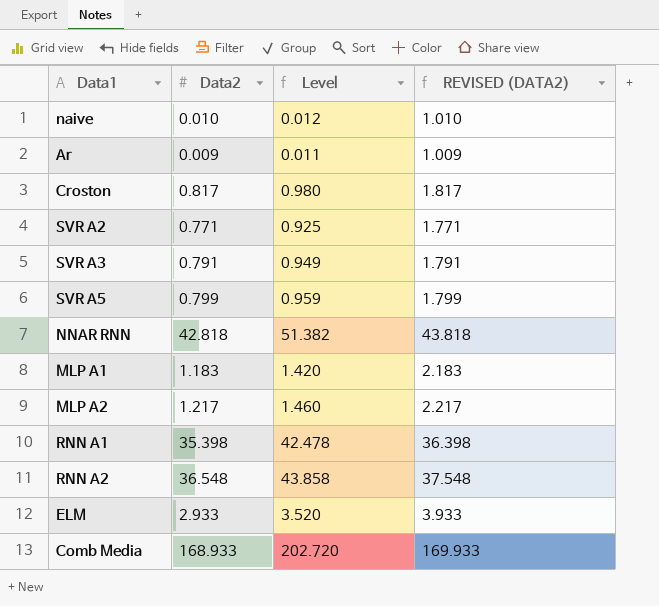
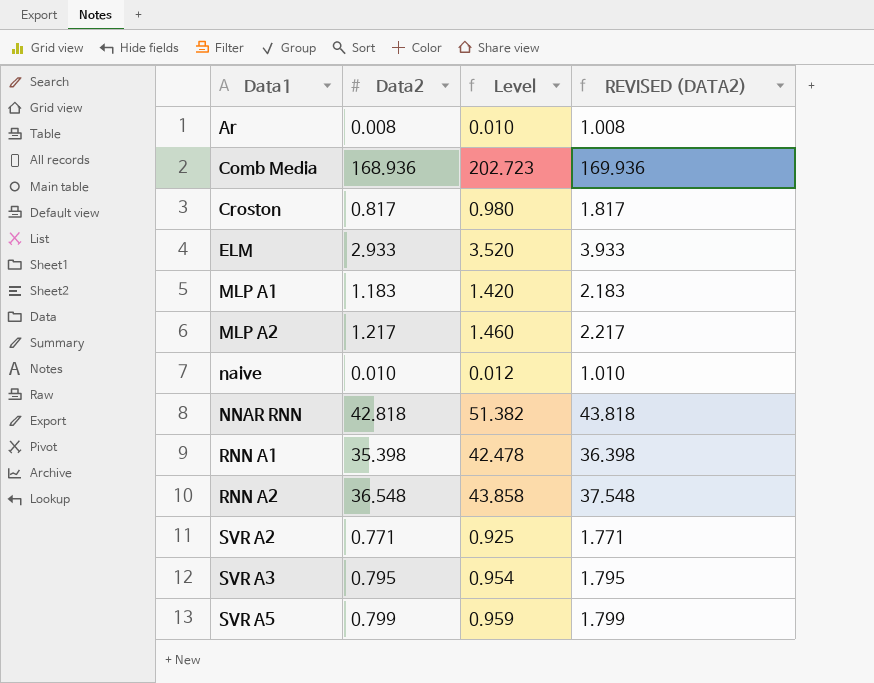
row order: none -> Data1 ascending
Ar | Data2: 0.009 -> 0.008
Ar | Level: 0.011 -> 0.010
Ar | REVISED (DATA2): 1.009 -> 1.008
Comb Media | Data2: 168.933 -> 168.936
Comb Media | Level: 202.720 -> 202.723
Comb Media | REVISED (DATA2): 169.933 -> 169.936
SVR A3 | Data2: 0.791 -> 0.795
SVR A3 | Level: 0.949 -> 0.954
SVR A3 | REVISED (DATA2): 1.791 -> 1.795

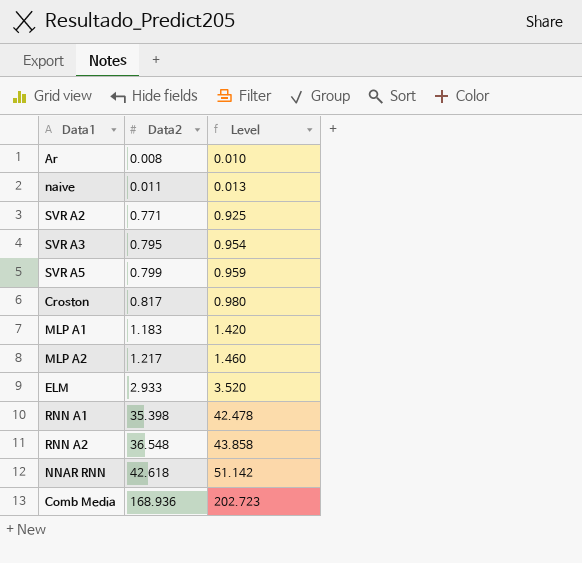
row order: Data1 ascending -> Data2 ascending
column REVISED (DATA2) | formula: [Data2] + 1 -> none
naive | Data2: 0.010 -> 0.011
naive | Level: 0.012 -> 0.013
NNAR RNN | Data2: 42.818 -> 42.618
NNAR RNN | Level: 51.382 -> 51.142

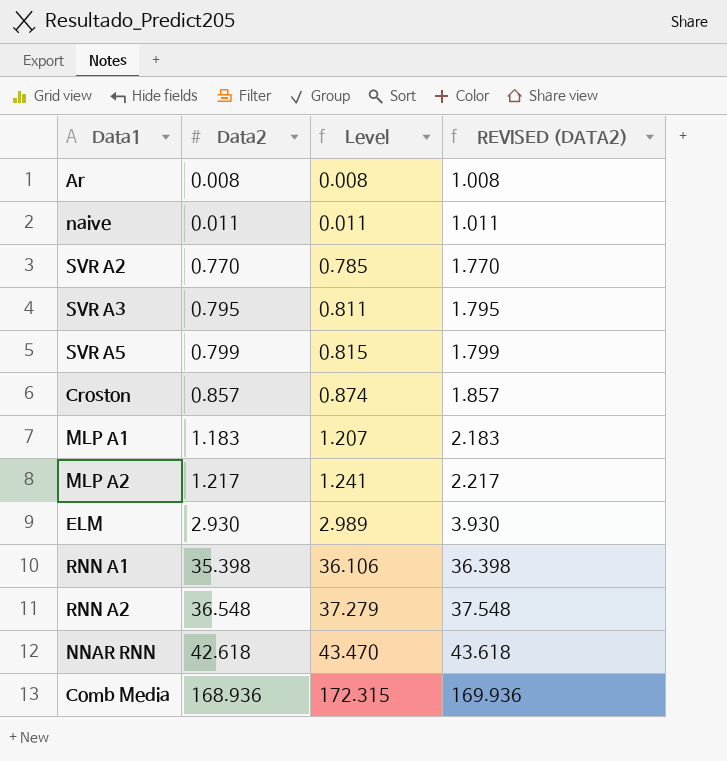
column Level | formula: [Data2] * 1.2 -> [Data2] * 1.02
column REVISED (DATA2) | formula: none -> [Data2] + 1
SVR A2 | Data2: 0.771 -> 0.770
Croston | Data2: 0.817 -> 0.857
ELM | Data2: 2.933 -> 2.930

